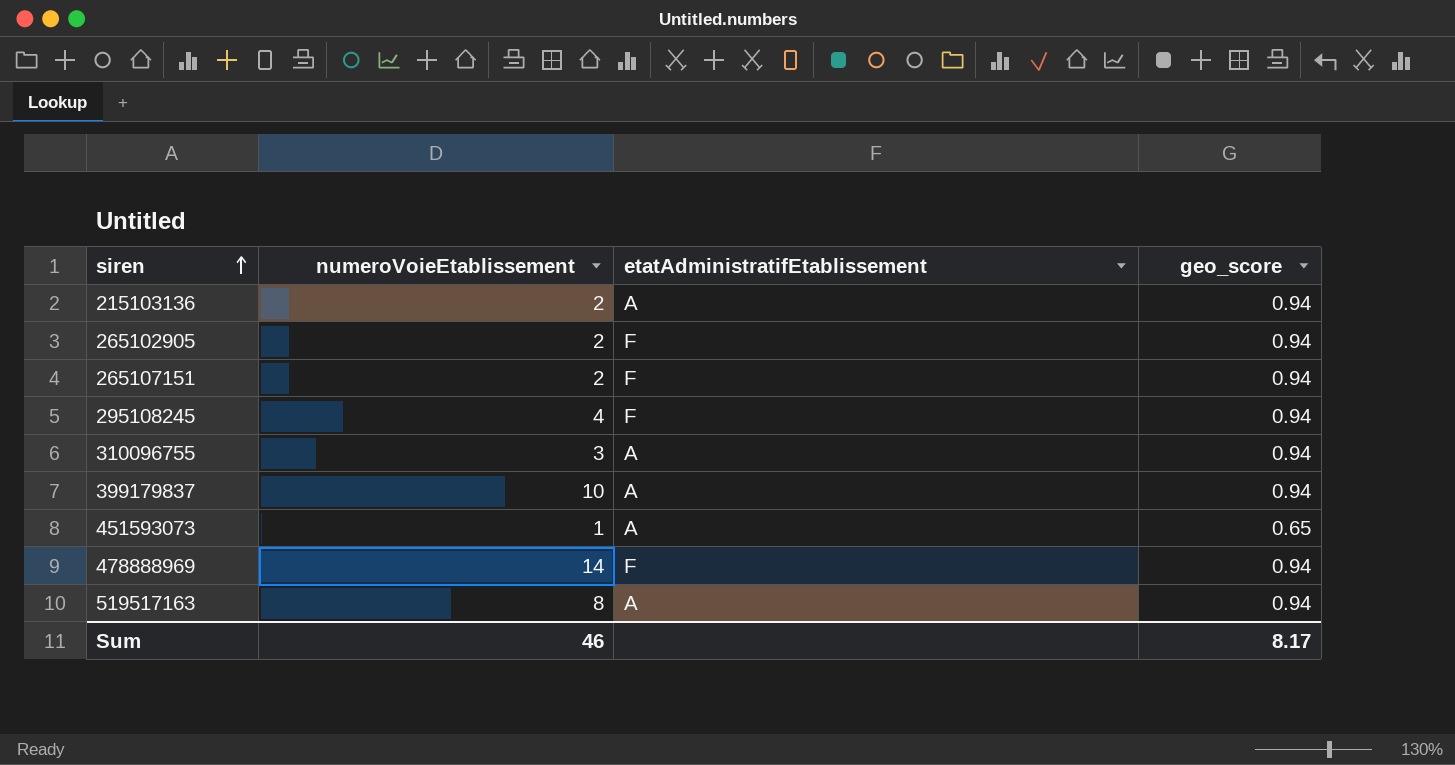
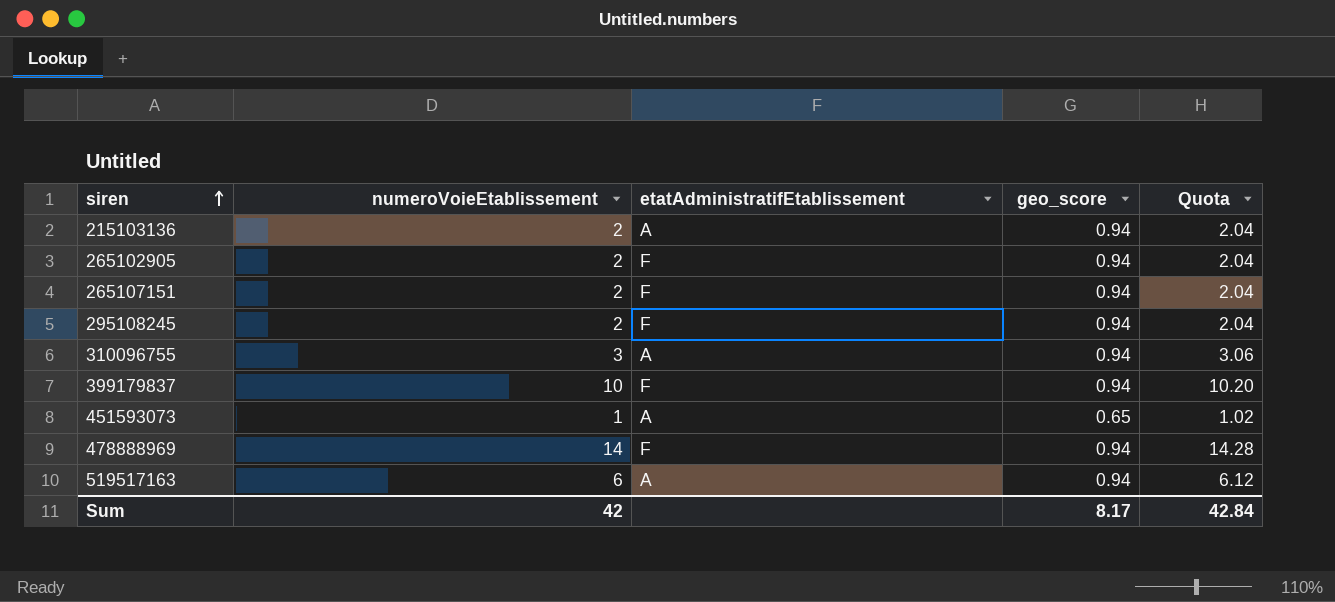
column Quota | formula: none -> [numeroVoieEtablissement] * 1.02
295108245 | numeroVoieEtablissement: 4 -> 2
399179837 | etatAdministratifEtablissement: A -> F
519517163 | numeroVoieEtablissement: 8 -> 6
Sum | numeroVoieEtablissement: 46 -> 42

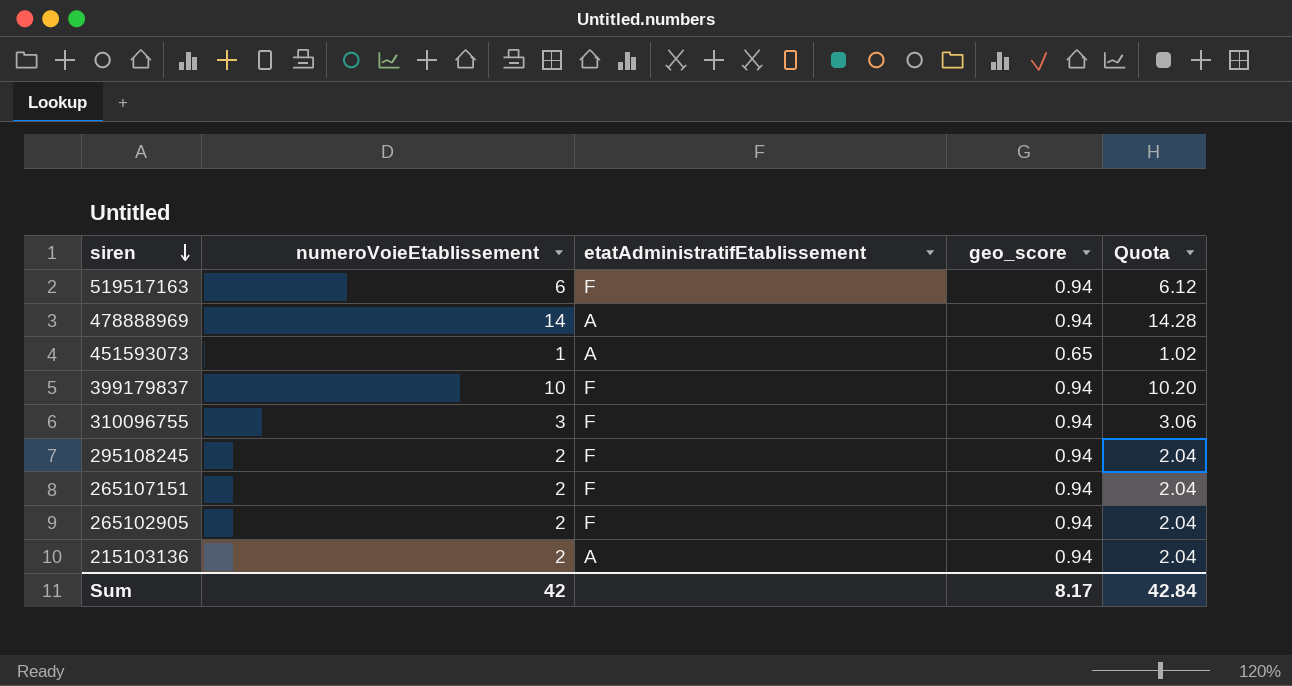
row order: siren ascending -> siren descending
519517163 | etatAdministratifEtablissement: A -> F
478888969 | etatAdministratifEtablissement: F -> A
310096755 | etatAdministratifEtablissement: A -> F

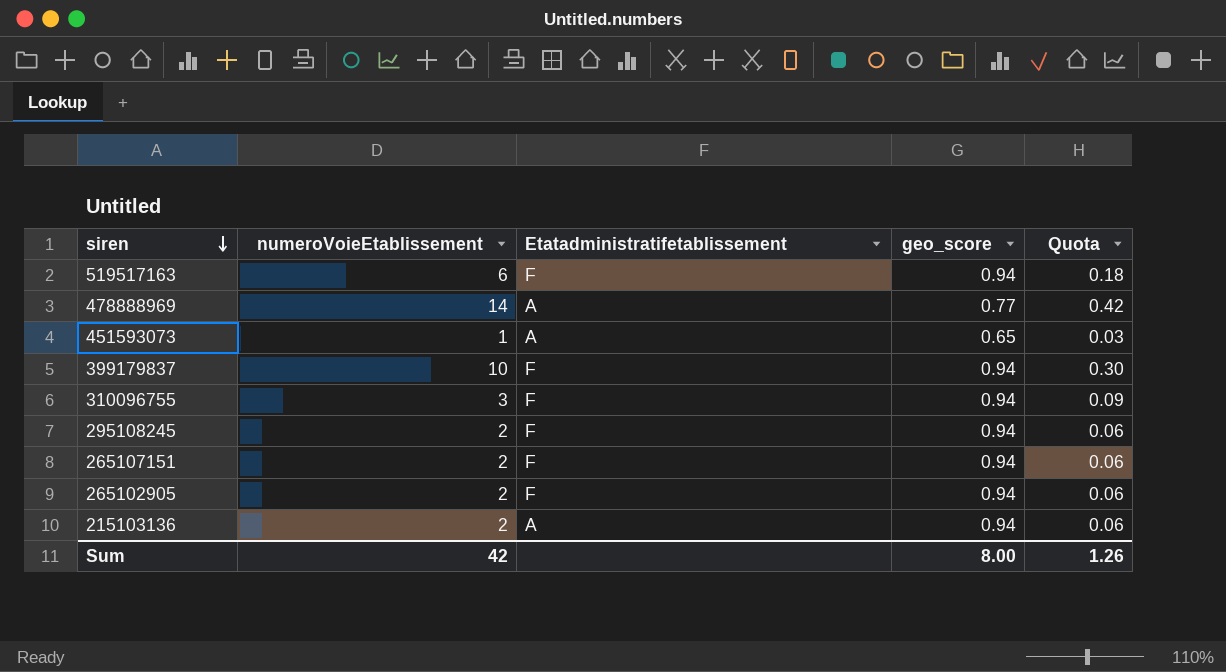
column name: etatAdministratifEtablissement -> Etatadministratifetablissement
column Quota | formula: [numeroVoieEtablissement] * 1.02 -> [numeroVoieEtablissement] * 0.03
478888969 | geo_score: 0.94 -> 0.77
Sum | geo_score: 8.17 -> 8.00
Sum | Quota: 42.84 -> 1.26

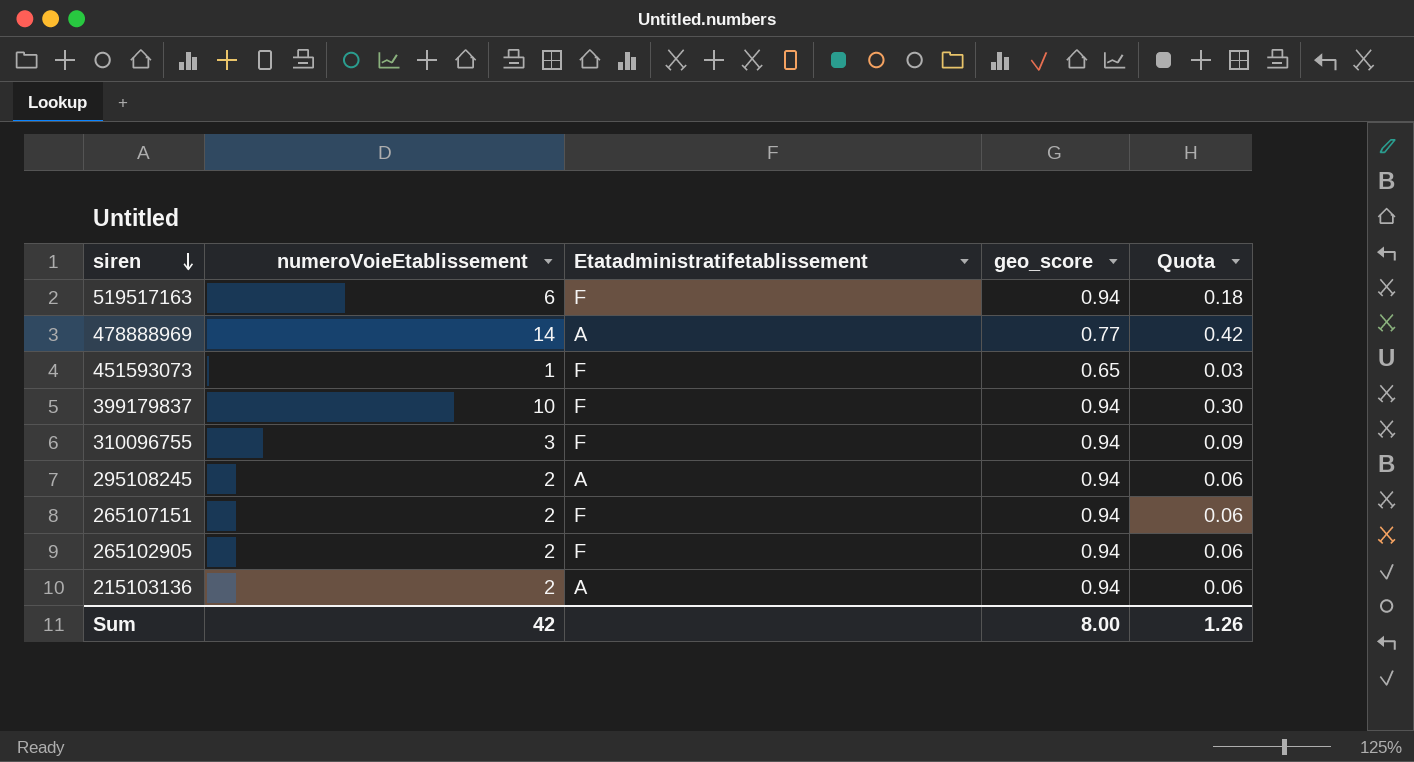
451593073 | Etatadministratifetablissement: A -> F
295108245 | Etatadministratifetablissement: F -> A

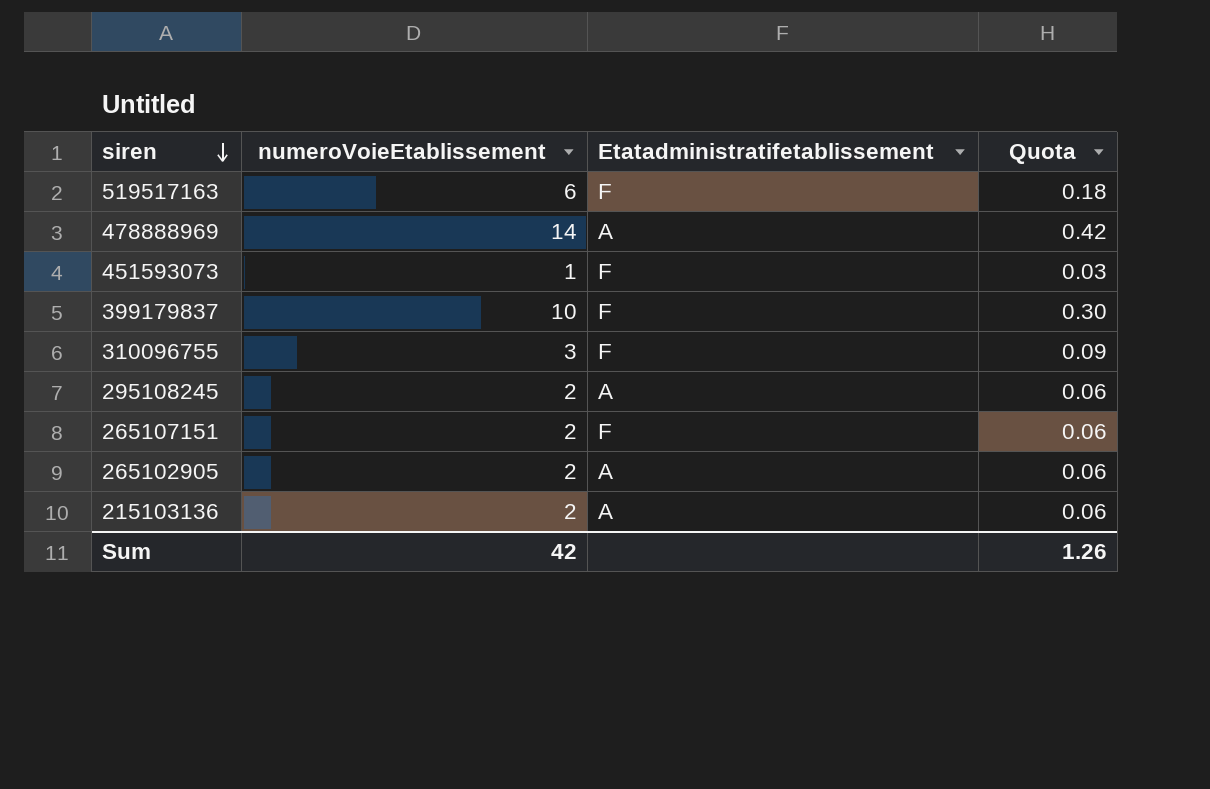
column geo_score | position: 4 -> none
265102905 | Etatadministratifetablissement: F -> A

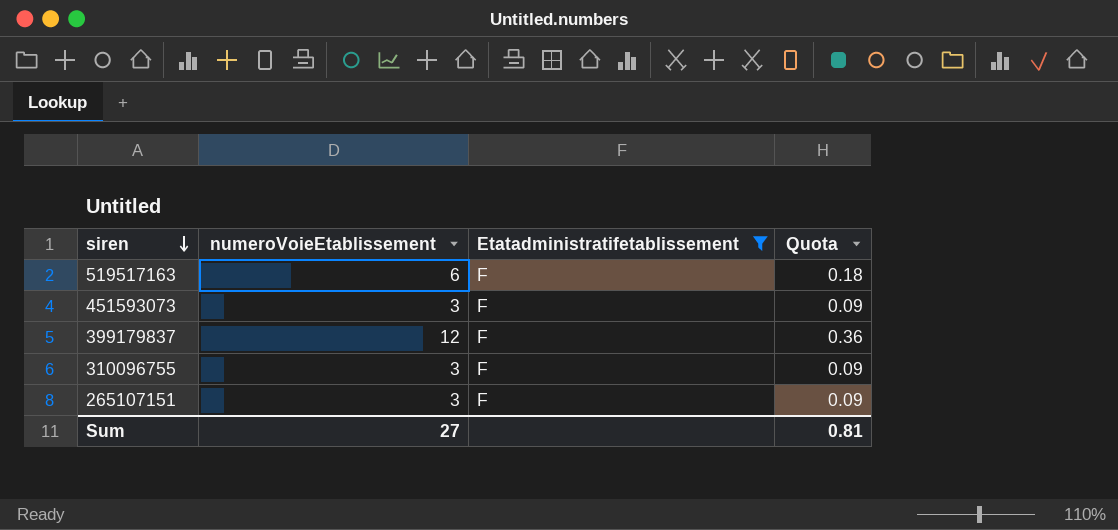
filter: none -> Etatadministratifetablissement = F
451593073 | numeroVoieEtablissement: 1 -> 3
451593073 | Quota: 0.03 -> 0.09
399179837 | numeroVoieEtablissement: 10 -> 12
399179837 | Quota: 0.30 -> 0.36
265107151 | numeroVoieEtablissement: 2 -> 3
265107151 | Quota: 0.06 -> 0.09
Sum | numeroVoieEtablissement: 42 -> 27
Sum | Quota: 1.26 -> 0.81

